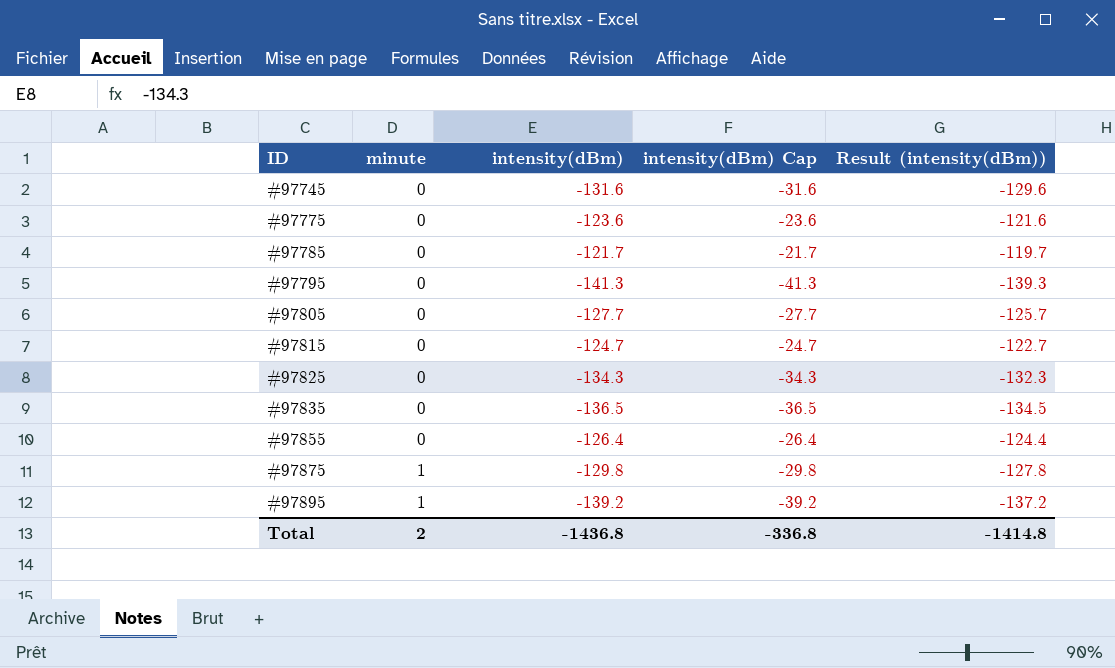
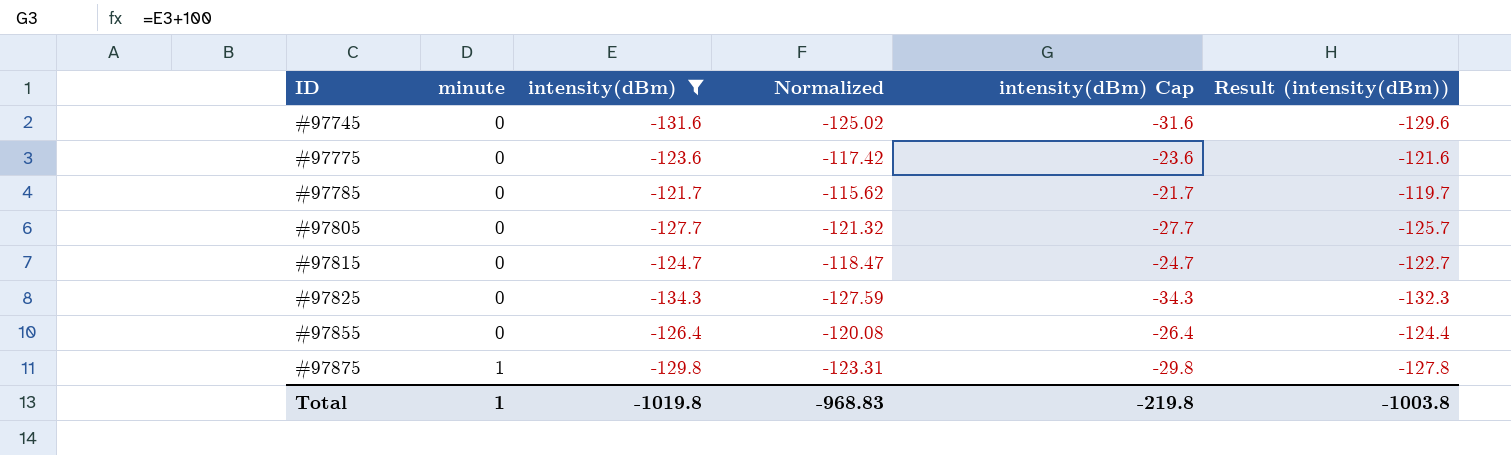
filter: none -> intensity(dBm) >= -134.3
column Normalized | formula: none -> [intensity(dBm)] * 0.95
Total | minute: 2 -> 1
Total | intensity(dBm): -1436.8 -> -1019.8
Total | intensity(dBm) Cap: -336.8 -> -219.8
Total | Result (intensity(dBm)): -1414.8 -> -1003.8

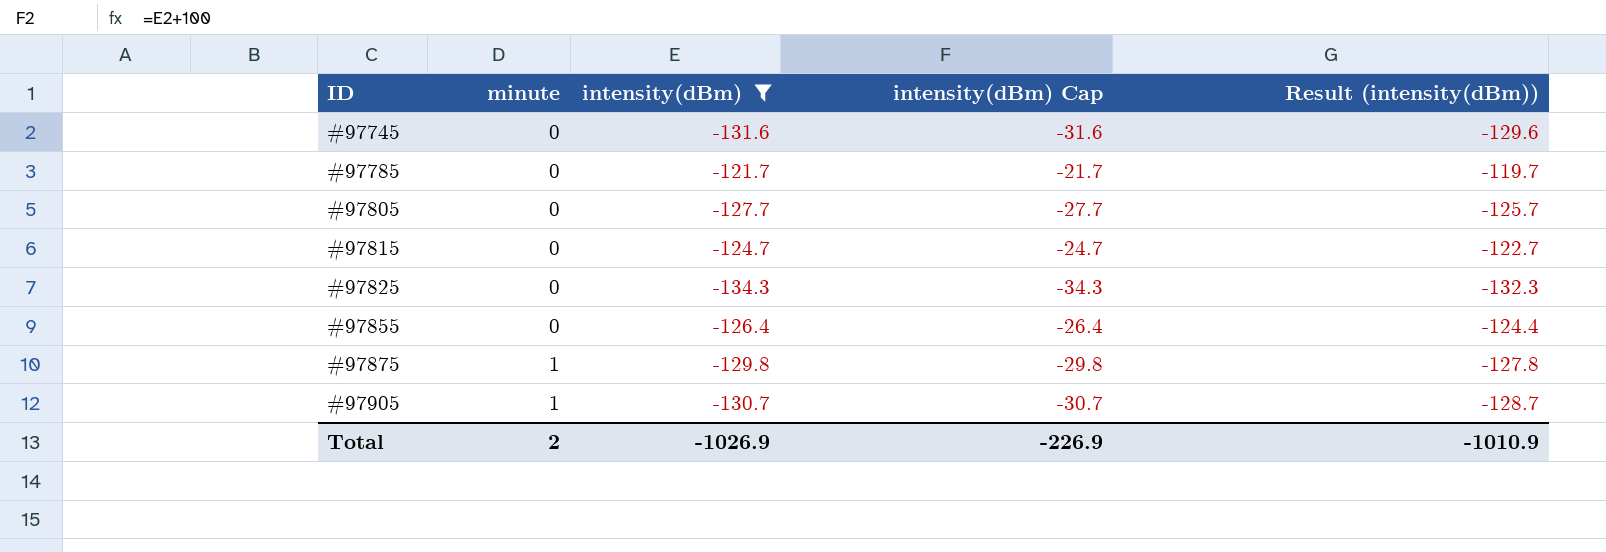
column Normalized | formula: [intensity(dBm)] * 0.95 -> none
row #97775: 0 | -123.6 | -117.42 | -23.6 | -121.6 -> none
row #97905: none -> 1 | -130.7 | -30.7 | -128.7
Total | minute: 1 -> 2
Total | intensity(dBm): -1019.8 -> -1026.9
Total | intensity(dBm) Cap: -219.8 -> -226.9
Total | Result (intensity(dBm)): -1003.8 -> -1010.9

